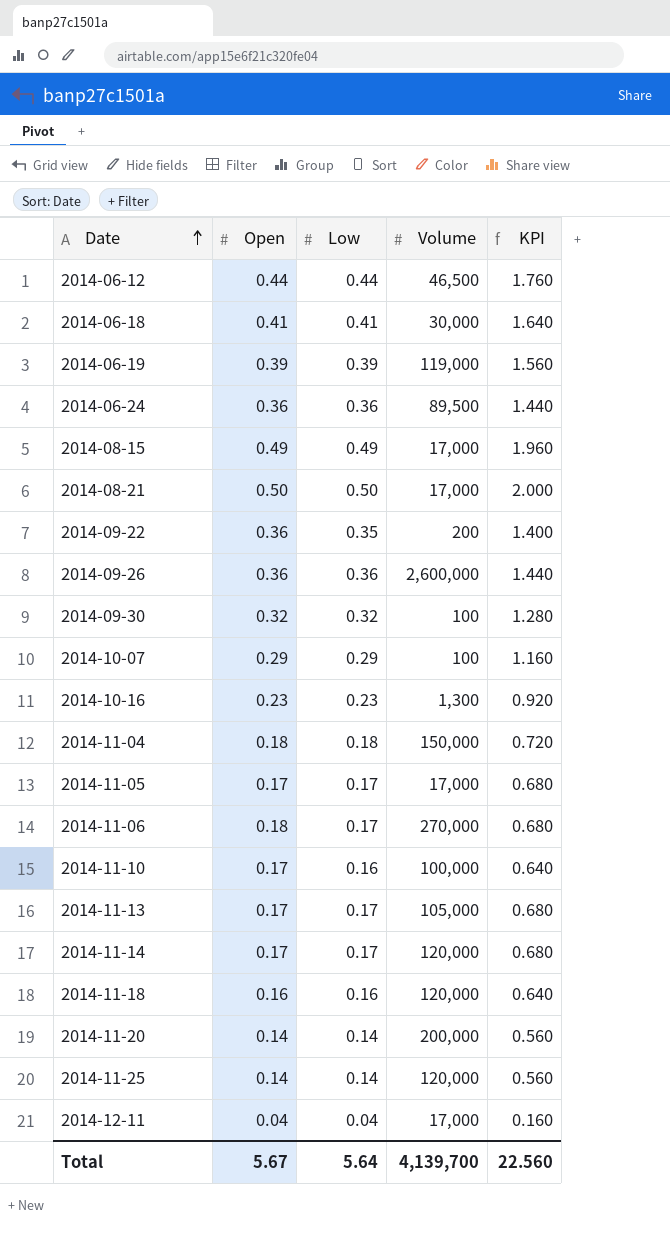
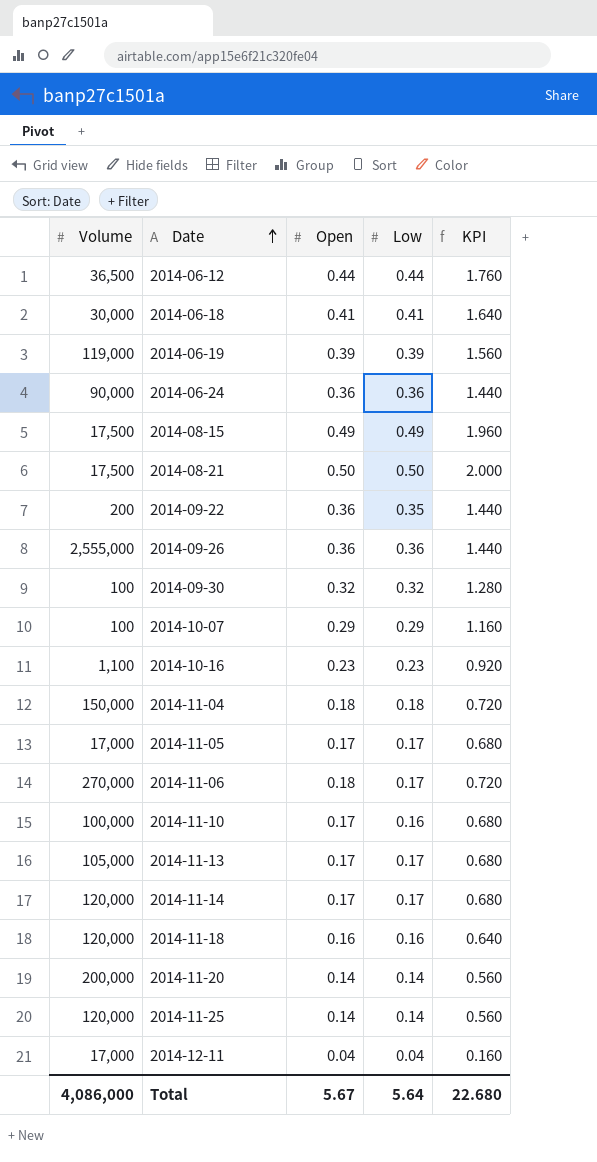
column Volume | position: 4 -> 1
column KPI | formula: [Low] * 4 -> [Open] * 4
2014-06-12 | Volume: 46,500 -> 36,500
2014-06-24 | Volume: 89,500 -> 90,000
2014-08-15 | Volume: 17,000 -> 17,500
2014-08-21 | Volume: 17,000 -> 17,500
2014-09-26 | Volume: 2,600,000 -> 2,555,000
2014-10-16 | Volume: 1,300 -> 1,100
Total | Volume: 4,139,700 -> 4,086,000
Total | KPI: 22.560 -> 22.680

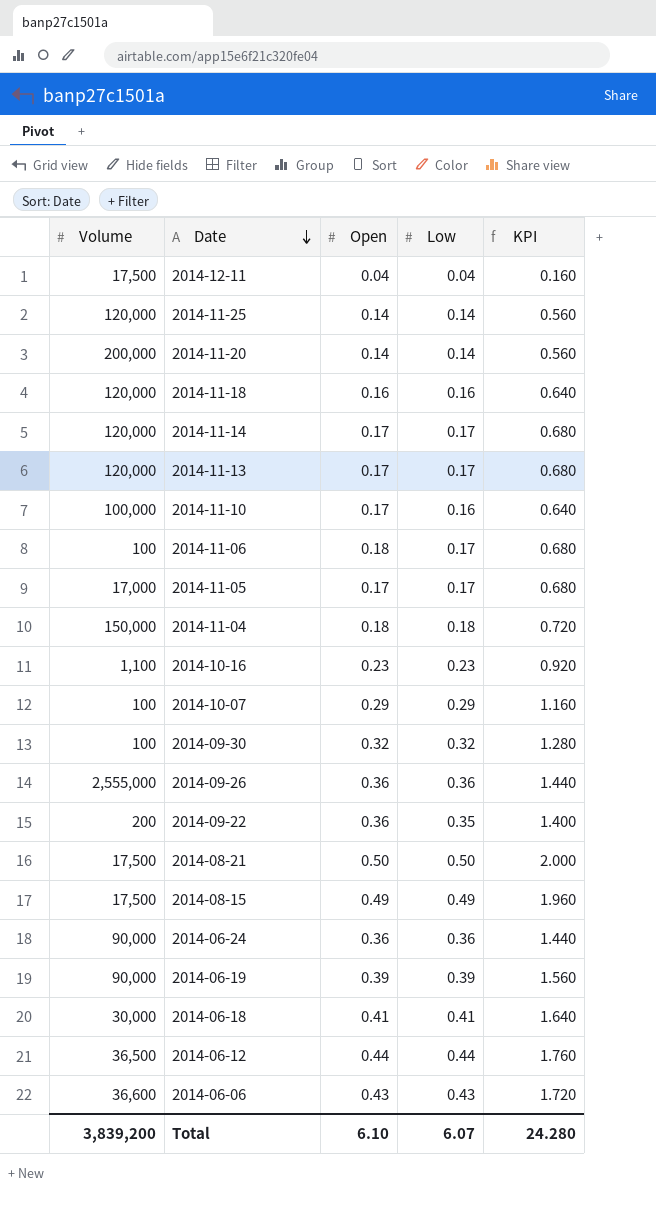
row order: Date ascending -> Date descending
column KPI | formula: [Open] * 4 -> [Low] * 4
2014-12-11 | Volume: 17,000 -> 17,500
2014-11-13 | Volume: 105,000 -> 120,000
2014-11-06 | Volume: 270,000 -> 100
2014-06-19 | Volume: 119,000 -> 90,000
row 2014-06-06: none -> 36,600 | 0.43 | 0.43 | 1.720
Total | Volume: 4,086,000 -> 3,839,200
Total | Open: 5.67 -> 6.10
Total | Low: 5.64 -> 6.07
Total | KPI: 22.680 -> 24.280

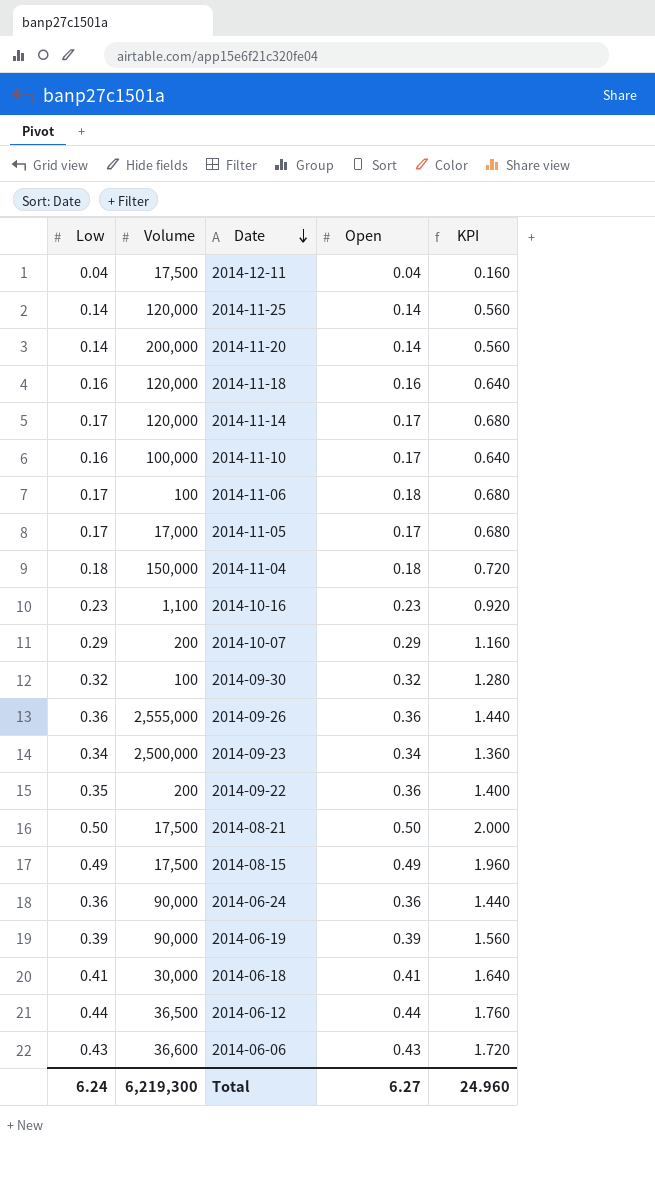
column Low | position: 4 -> 1
row 2014-11-13: 120,000 | 0.17 | 0.17 | 0.680 -> none
2014-10-07 | Volume: 100 -> 200
row 2014-09-23: none -> 0.34 | 2,500,000 | 0.34 | 1.360
Total | Low: 6.07 -> 6.24
Total | Volume: 3,839,200 -> 6,219,300
Total | Open: 6.10 -> 6.27
Total | KPI: 24.280 -> 24.960

